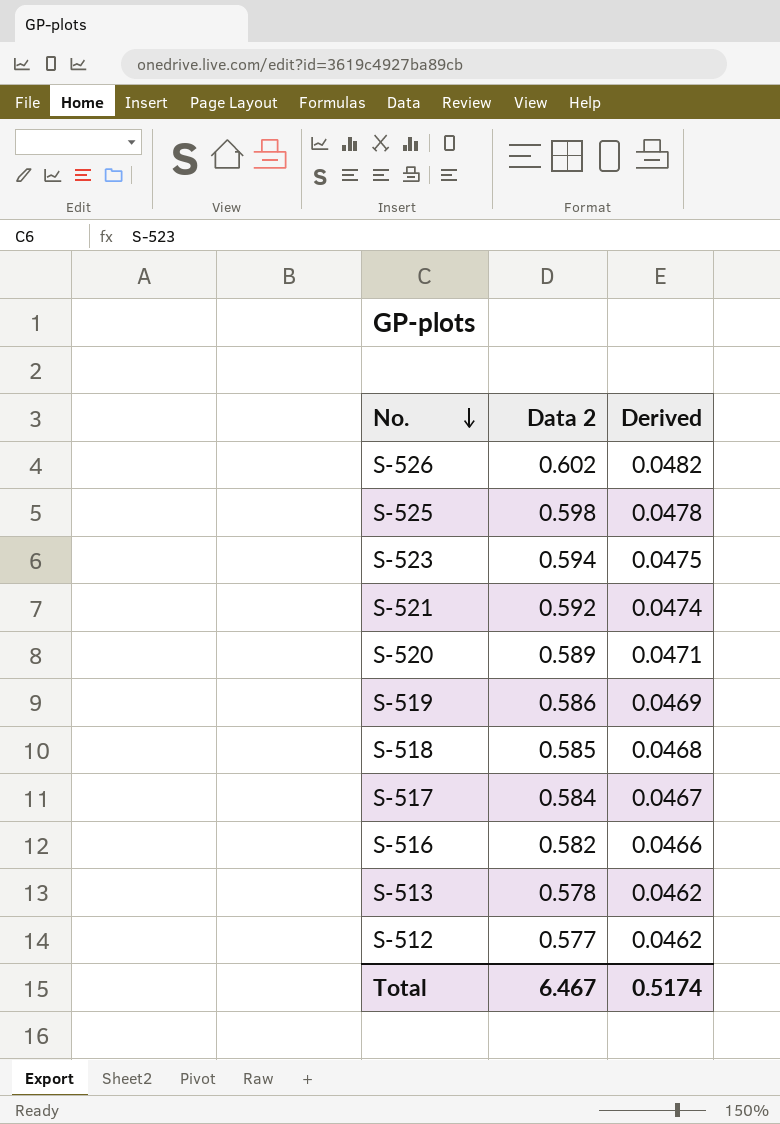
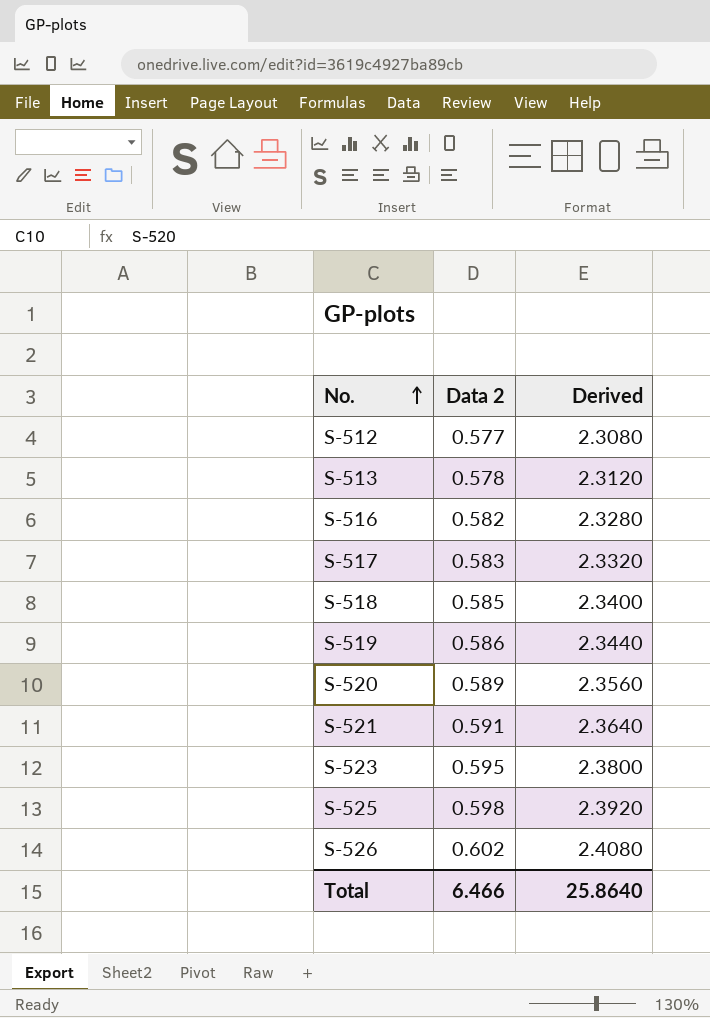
row order: No. descending -> No. ascending
column Derived | formula: [Data 2] * 0.08 -> [Data 2] * 4
S-517 | Data 2: 0.584 -> 0.583
S-521 | Data 2: 0.592 -> 0.591
S-523 | Data 2: 0.594 -> 0.595
Total | Data 2: 6.467 -> 6.466
Total | Derived: 0.5174 -> 25.8640

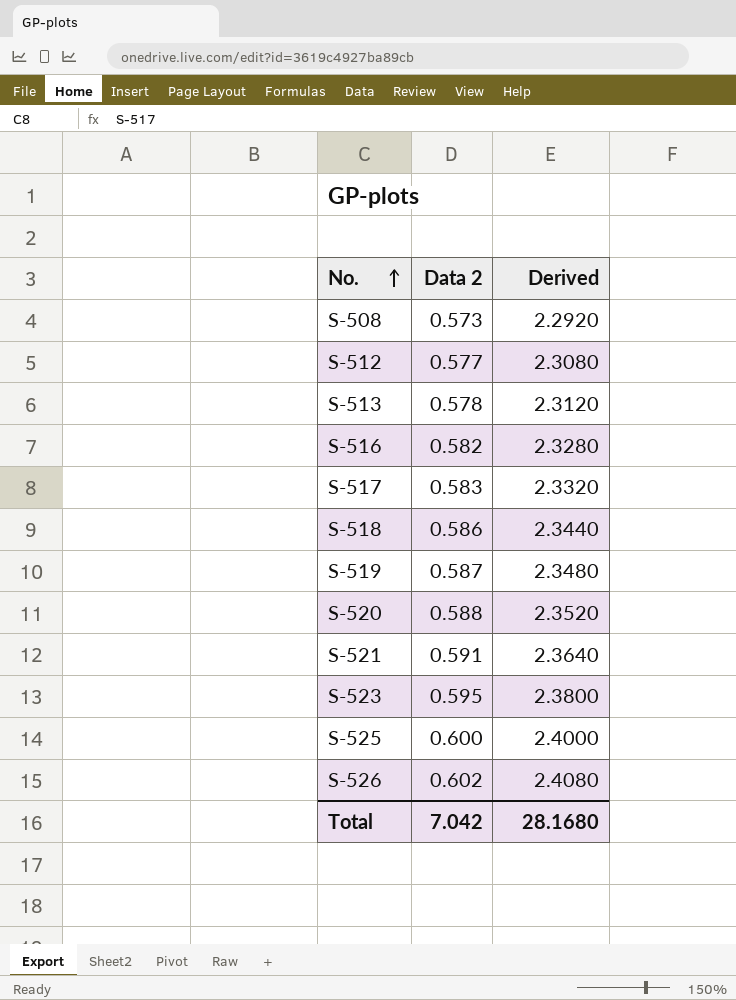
row S-508: none -> 0.573 | 2.2920
S-518 | Data 2: 0.585 -> 0.586
S-518 | Derived: 2.3400 -> 2.3440
S-519 | Data 2: 0.586 -> 0.587
S-519 | Derived: 2.3440 -> 2.3480
S-520 | Data 2: 0.589 -> 0.588
S-520 | Derived: 2.3560 -> 2.3520
S-525 | Data 2: 0.598 -> 0.600
S-525 | Derived: 2.3920 -> 2.4000
Total | Data 2: 6.466 -> 7.042
Total | Derived: 25.8640 -> 28.1680

